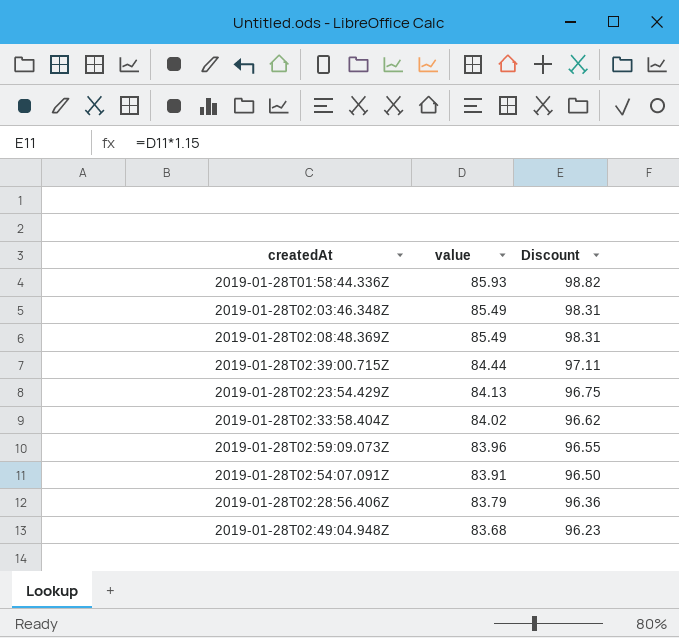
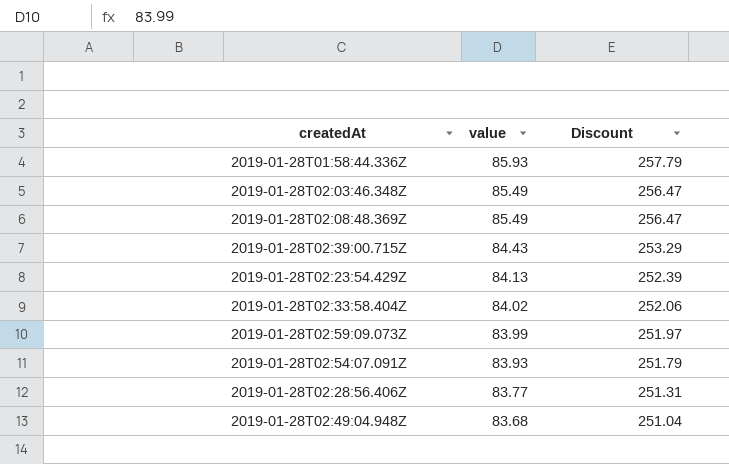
column Discount | formula: [value] * 1.15 -> [value] * 3
2019-01-28T02:39:00.715Z | value: 84.44 -> 84.43
2019-01-28T02:59:09.073Z | value: 83.96 -> 83.99
2019-01-28T02:54:07.091Z | value: 83.91 -> 83.93
2019-01-28T02:28:56.406Z | value: 83.79 -> 83.77

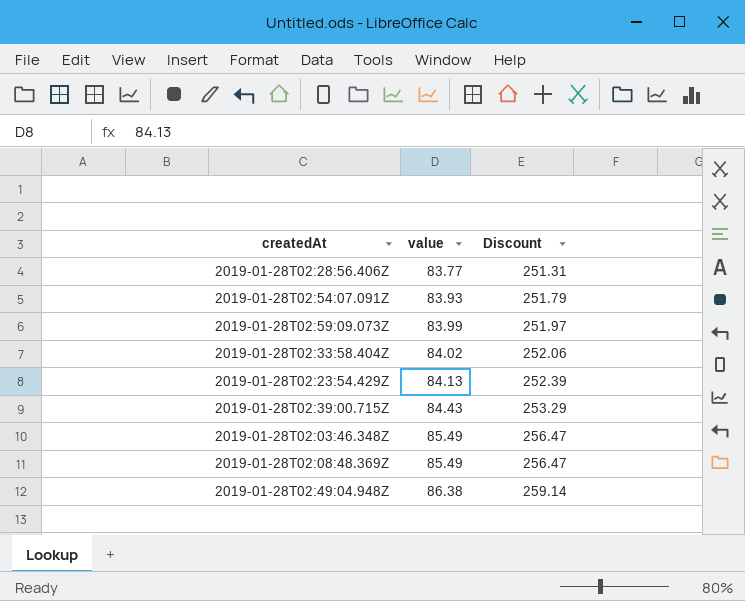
row order: value descending -> value ascending
row 2019-01-28T01:58:44.336Z: 85.93 | 257.79 -> none
2019-01-28T02:49:04.948Z | value: 83.68 -> 86.38
2019-01-28T02:49:04.948Z | Discount: 251.04 -> 259.14

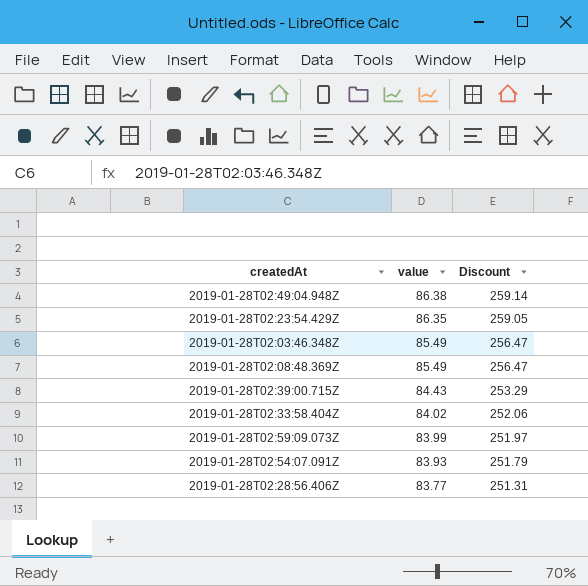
row order: value ascending -> value descending
2019-01-28T02:23:54.429Z | value: 84.13 -> 86.35
2019-01-28T02:23:54.429Z | Discount: 252.39 -> 259.05

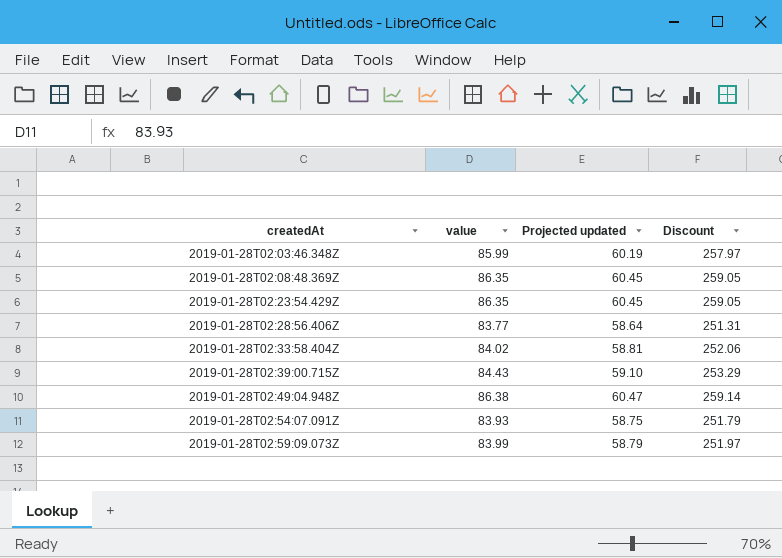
row order: value descending -> createdAt ascending
column Projected updated | formula: none -> [value] * 0.7
2019-01-28T02:03:46.348Z | value: 85.49 -> 85.99
2019-01-28T02:03:46.348Z | Discount: 256.47 -> 257.97
2019-01-28T02:08:48.369Z | value: 85.49 -> 86.35
2019-01-28T02:08:48.369Z | Discount: 256.47 -> 259.05

